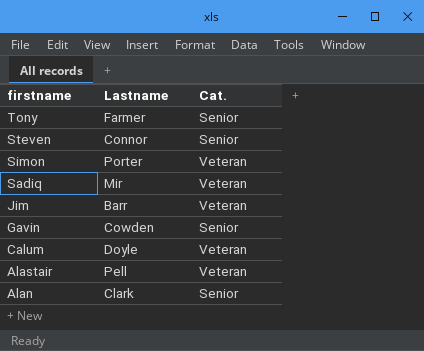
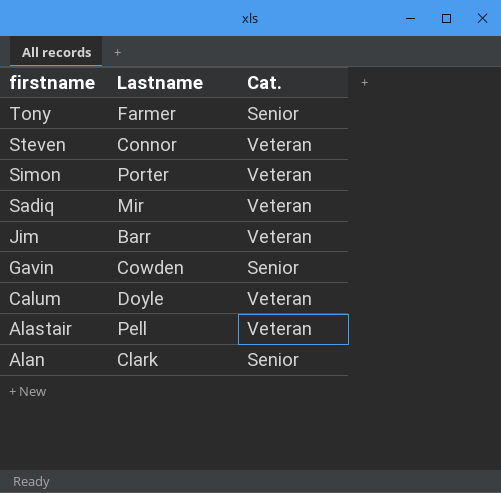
Steven | Cat.: Senior -> Veteran

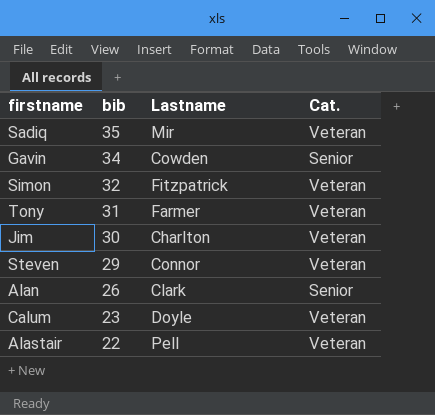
row order: firstname descending -> bib descending
column bib | position: none -> 2
Simon | Lastname: Porter -> Fitzpatrick
Tony | Cat.: Senior -> Veteran
Jim | Lastname: Barr -> Charlton

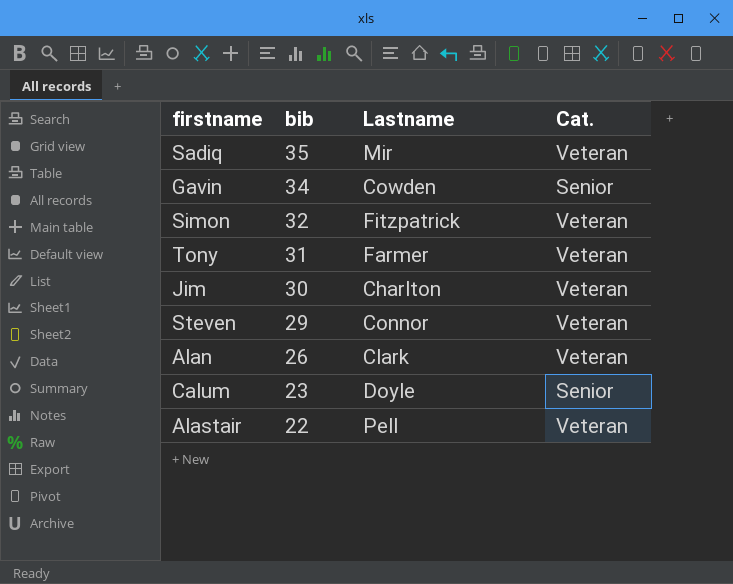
Alan | Cat.: Senior -> Veteran
Calum | Cat.: Veteran -> Senior

